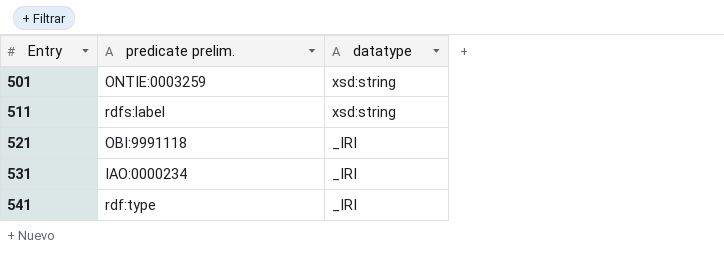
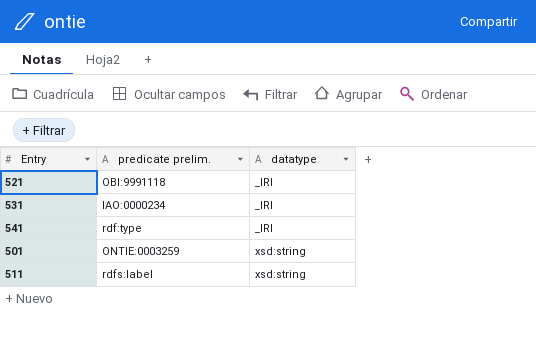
row order: Entry ascending -> datatype ascending

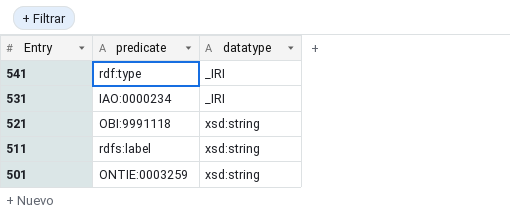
row order: datatype ascending -> Entry descending
column name: predicate prelim. -> predicate
521 | datatype: _IRI -> xsd:string

